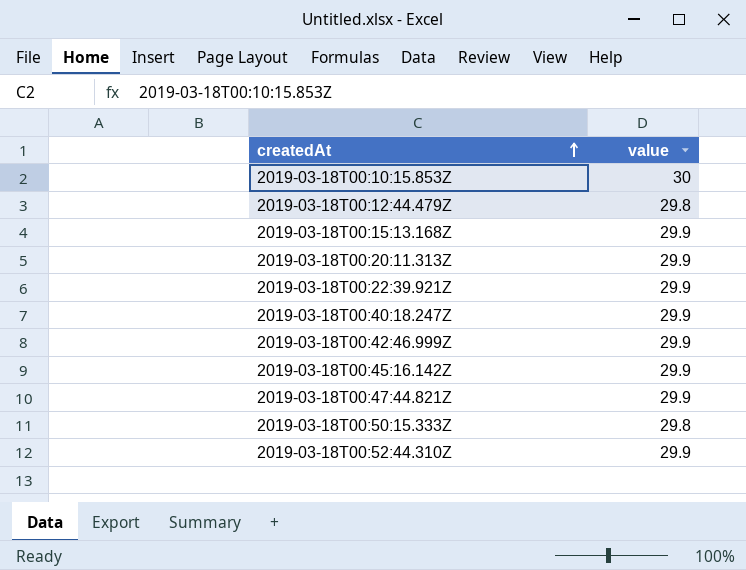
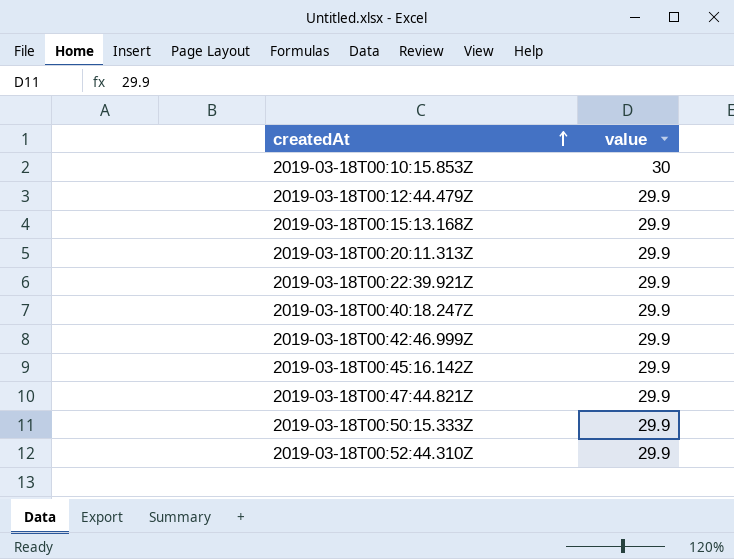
2019-03-18T00:12:44.479Z | value: 29.8 -> 29.9
2019-03-18T00:50:15.333Z | value: 29.8 -> 29.9

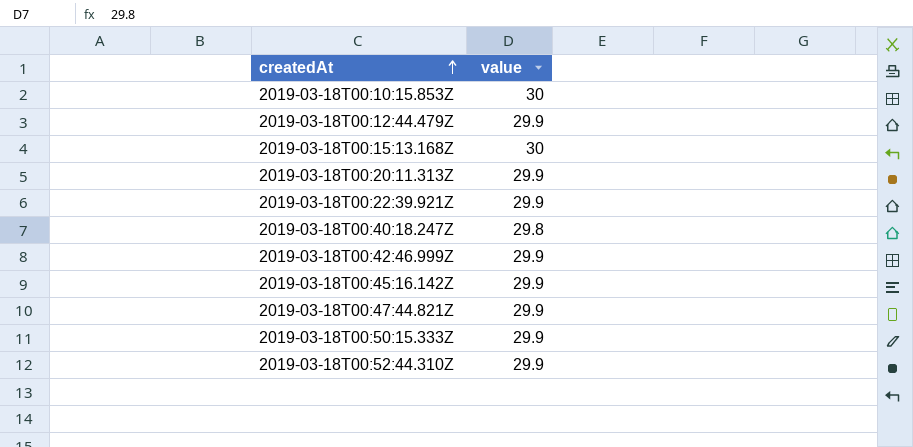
2019-03-18T00:15:13.168Z | value: 29.9 -> 30
2019-03-18T00:40:18.247Z | value: 29.9 -> 29.8

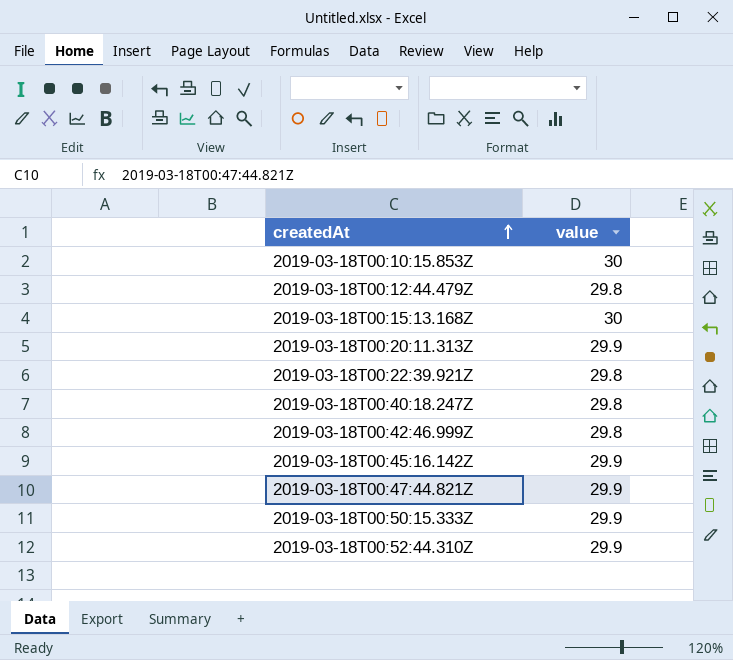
2019-03-18T00:12:44.479Z | value: 29.9 -> 29.8
2019-03-18T00:22:39.921Z | value: 29.9 -> 29.8
2019-03-18T00:42:46.999Z | value: 29.9 -> 29.8

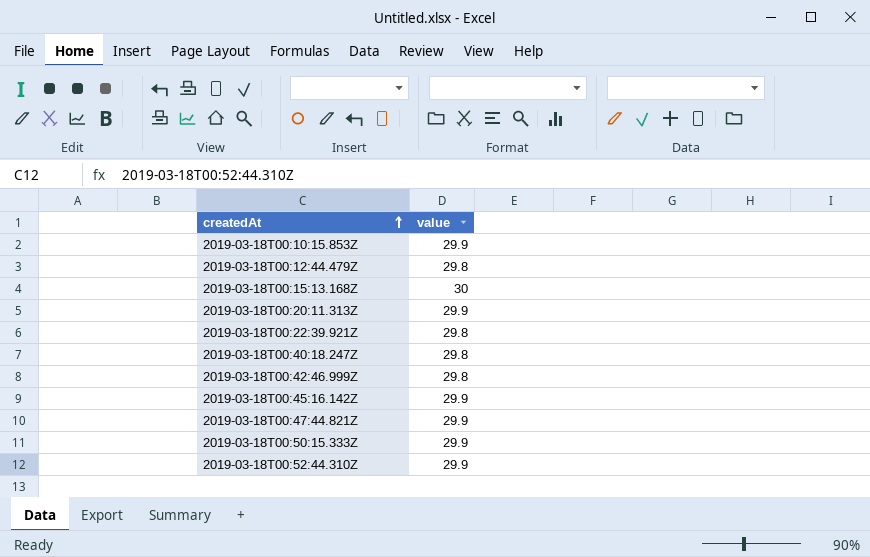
2019-03-18T00:10:15.853Z | value: 30 -> 29.9

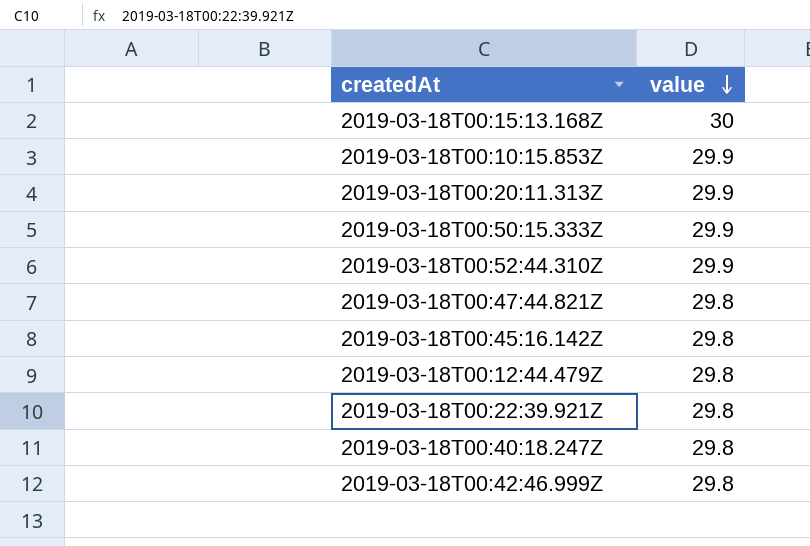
row order: createdAt ascending -> value descending
2019-03-18T00:47:44.821Z | value: 29.9 -> 29.8
2019-03-18T00:45:16.142Z | value: 29.9 -> 29.8

